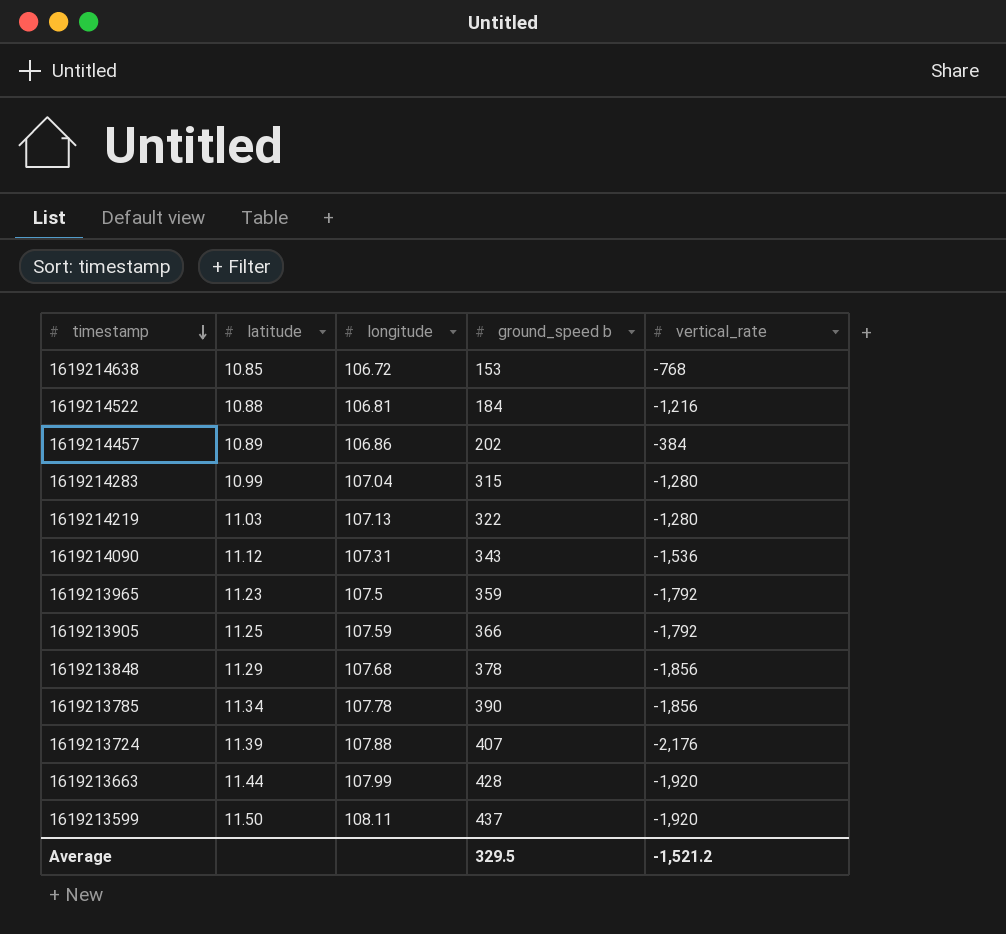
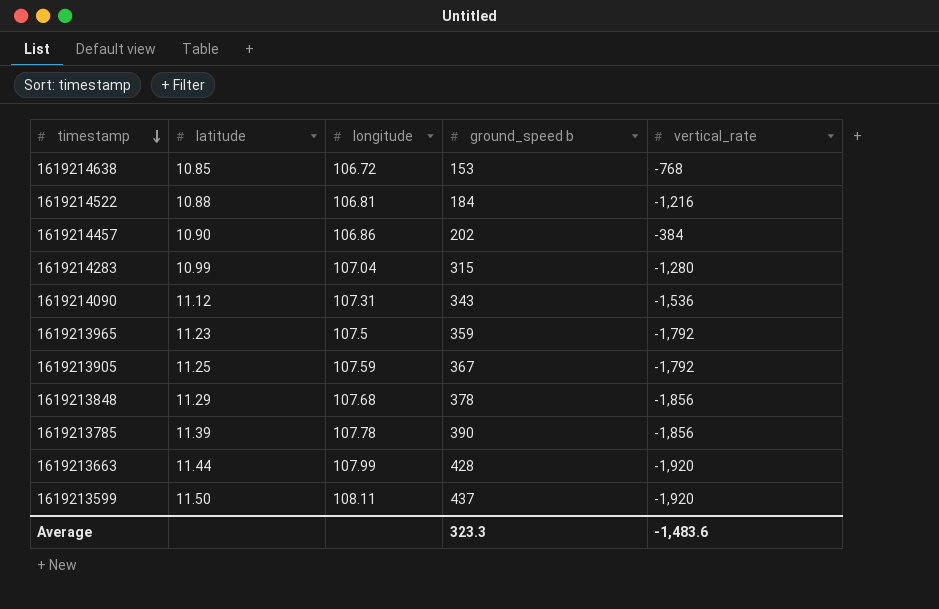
row 1619214219: 11.03 | 107.13 | 322 | -1,280 -> none
row 1619213724: 11.39 | 107.88 | 407 | -2,176 -> none
1619214457 | latitude: 10.89 -> 10.90
1619213905 | ground_speed b: 366 -> 367
1619213785 | latitude: 11.34 -> 11.39
Average | ground_speed b: 329.5 -> 323.3
Average | vertical_rate: -1,521.2 -> -1,483.6

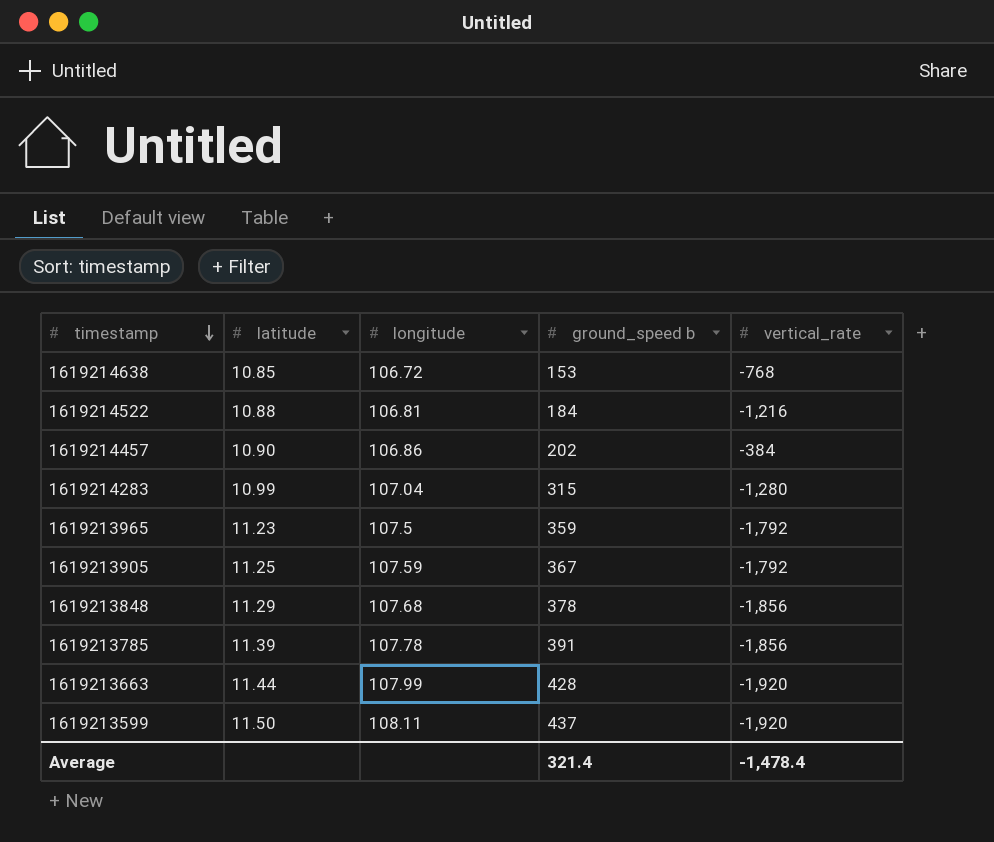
row 1619214090: 11.12 | 107.31 | 343 | -1,536 -> none
1619213785 | ground_speed b: 390 -> 391
Average | ground_speed b: 323.3 -> 321.4
Average | vertical_rate: -1,483.6 -> -1,478.4

